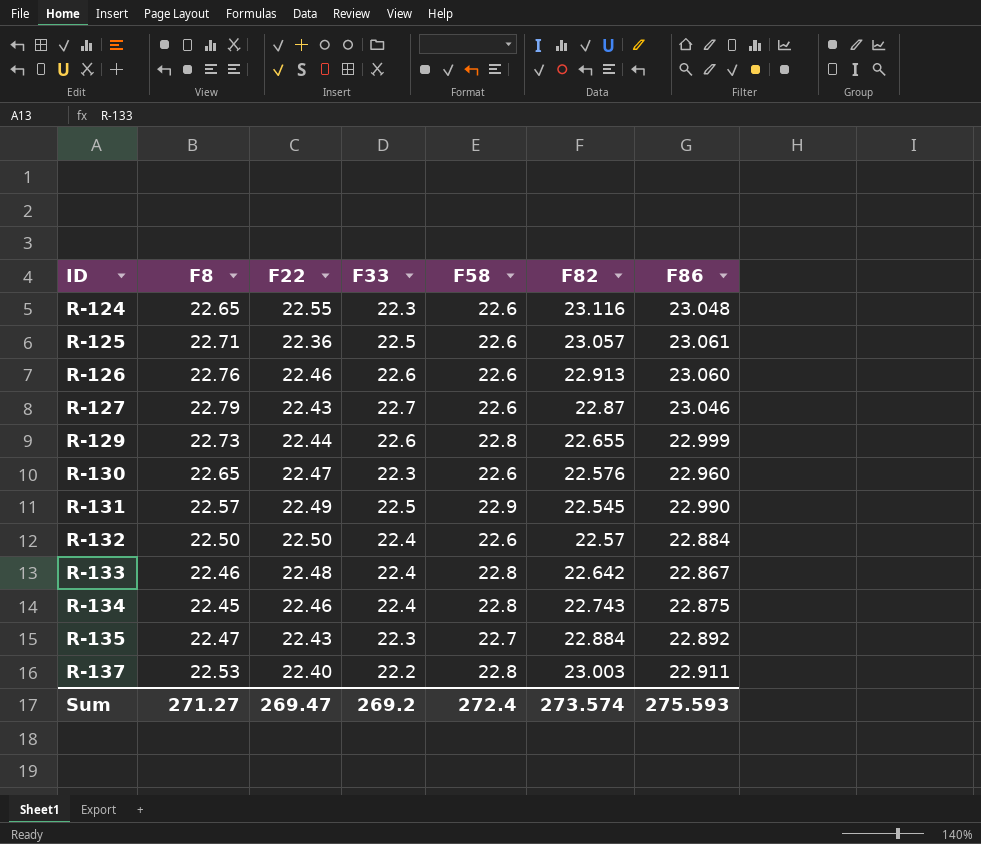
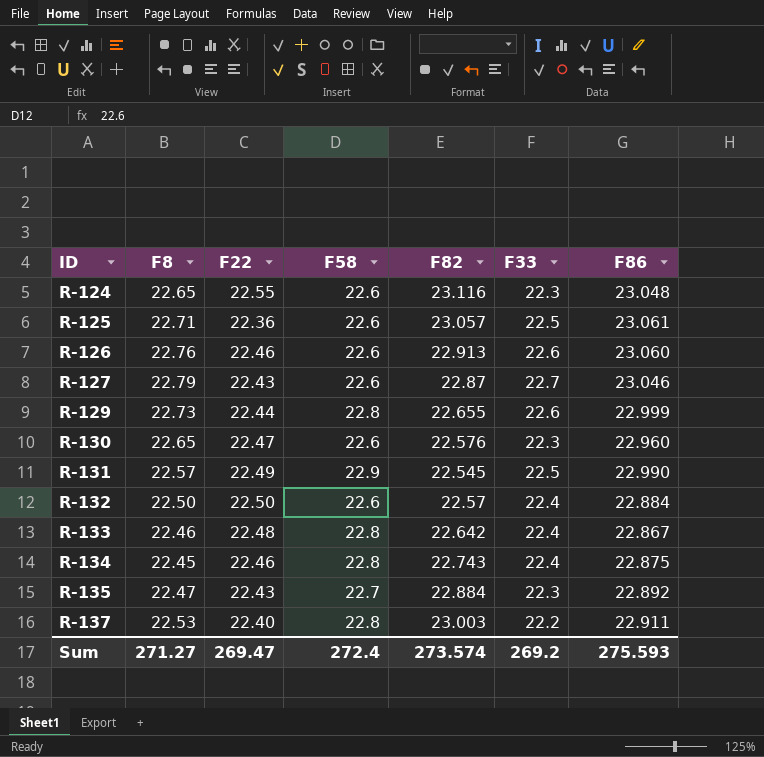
column F33 | position: 4 -> 6

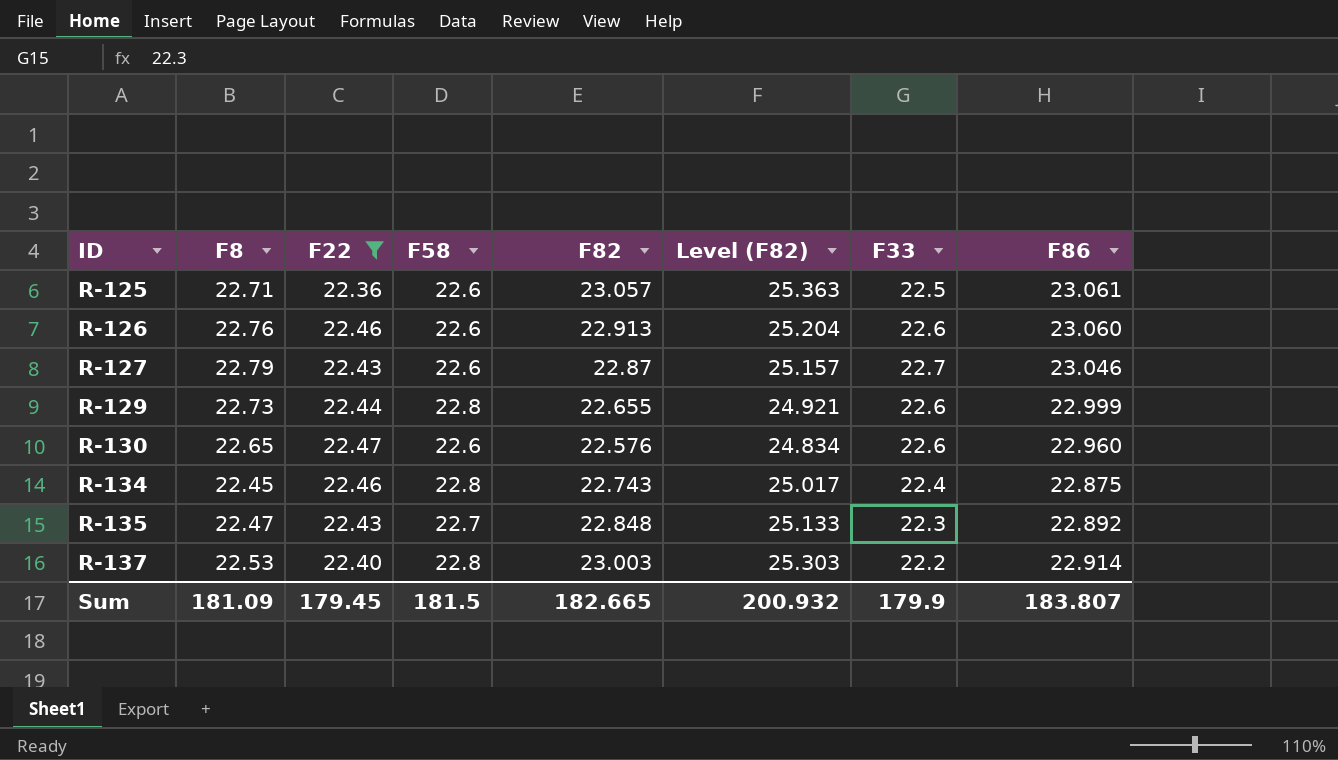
filter: none -> F22 <= 22.47
column Level (F82) | formula: none -> [F82] * 1.1
R-130 | F33: 22.3 -> 22.6
R-135 | F82: 22.884 -> 22.848
R-137 | F86: 22.911 -> 22.914
Sum | F8: 271.27 -> 181.09
Sum | F22: 269.47 -> 179.45
Sum | F58: 272.4 -> 181.5
Sum | F82: 273.574 -> 182.665
Sum | F33: 269.2 -> 179.9
Sum | F86: 275.593 -> 183.807

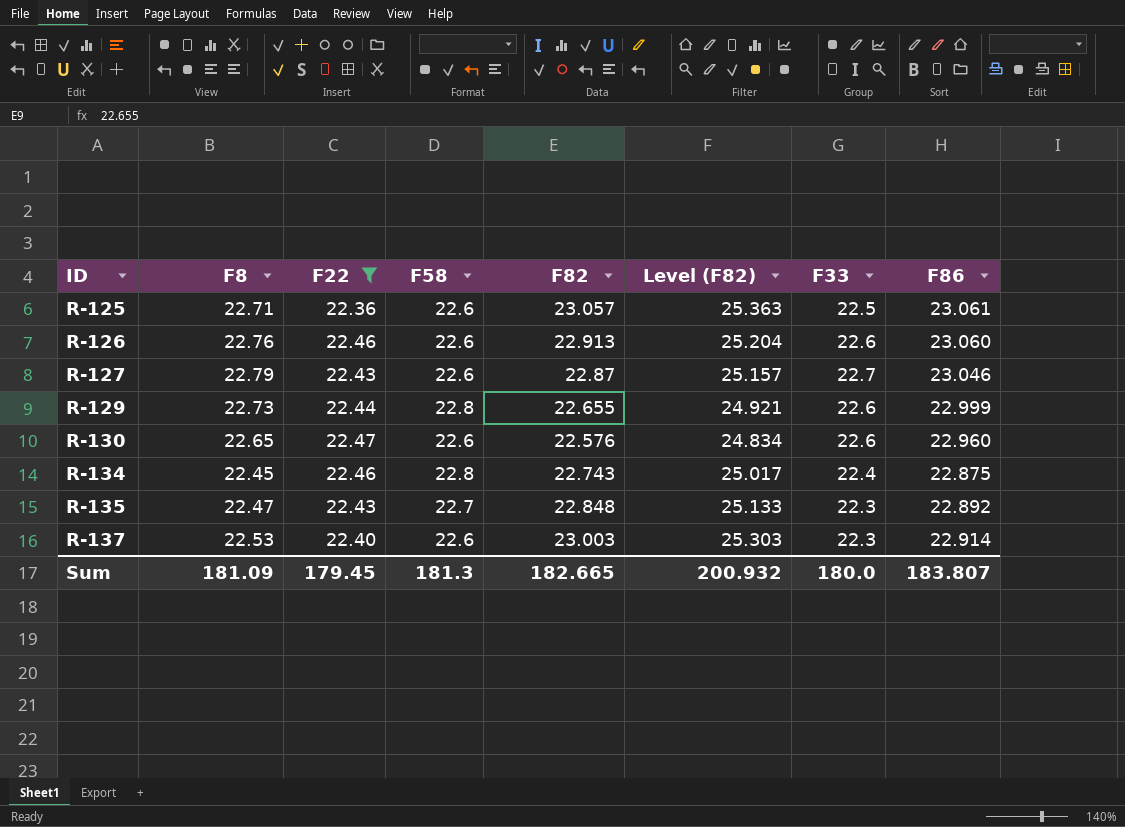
R-137 | F58: 22.8 -> 22.6
R-137 | F33: 22.2 -> 22.3
Sum | F58: 181.5 -> 181.3
Sum | F33: 179.9 -> 180.0

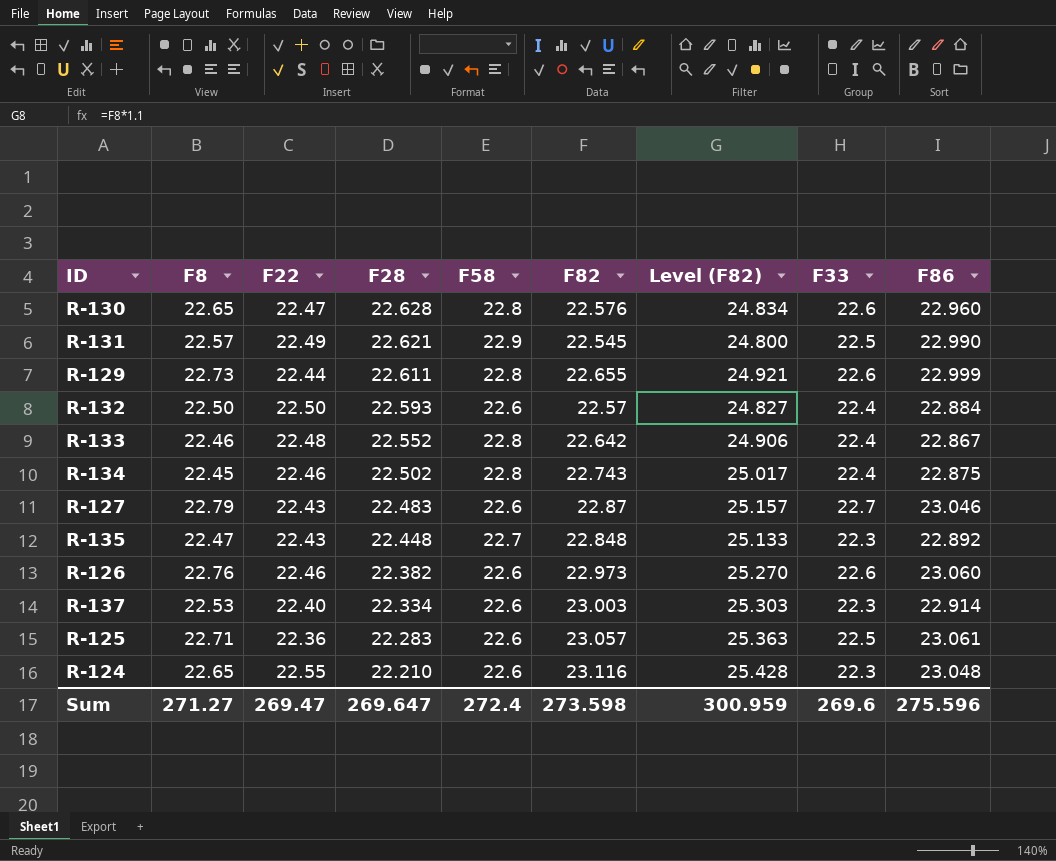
filter: F22 <= 22.47 -> none
row order: ID ascending -> F28 descending
column F28 | position: none -> 4
R-130 | F58: 22.6 -> 22.8
R-126 | F82: 22.913 -> 22.973
R-126 | Level (F82): 25.204 -> 25.270
Sum | F8: 181.09 -> 271.27
Sum | F22: 179.45 -> 269.47
Sum | F58: 181.3 -> 272.4
Sum | F82: 182.665 -> 273.598
Sum | Level (F82): 200.932 -> 300.959
Sum | F33: 180.0 -> 269.6
Sum | F86: 183.807 -> 275.596

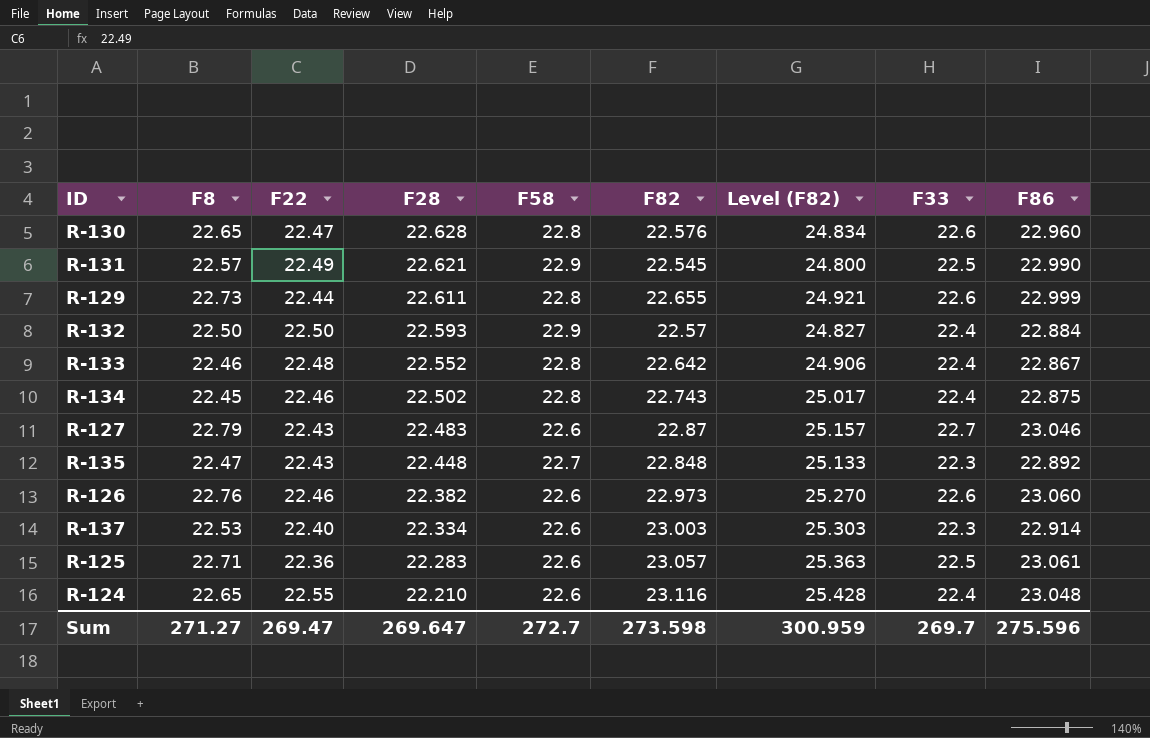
R-132 | F58: 22.6 -> 22.9
R-124 | F33: 22.3 -> 22.4
Sum | F58: 272.4 -> 272.7
Sum | F33: 269.6 -> 269.7

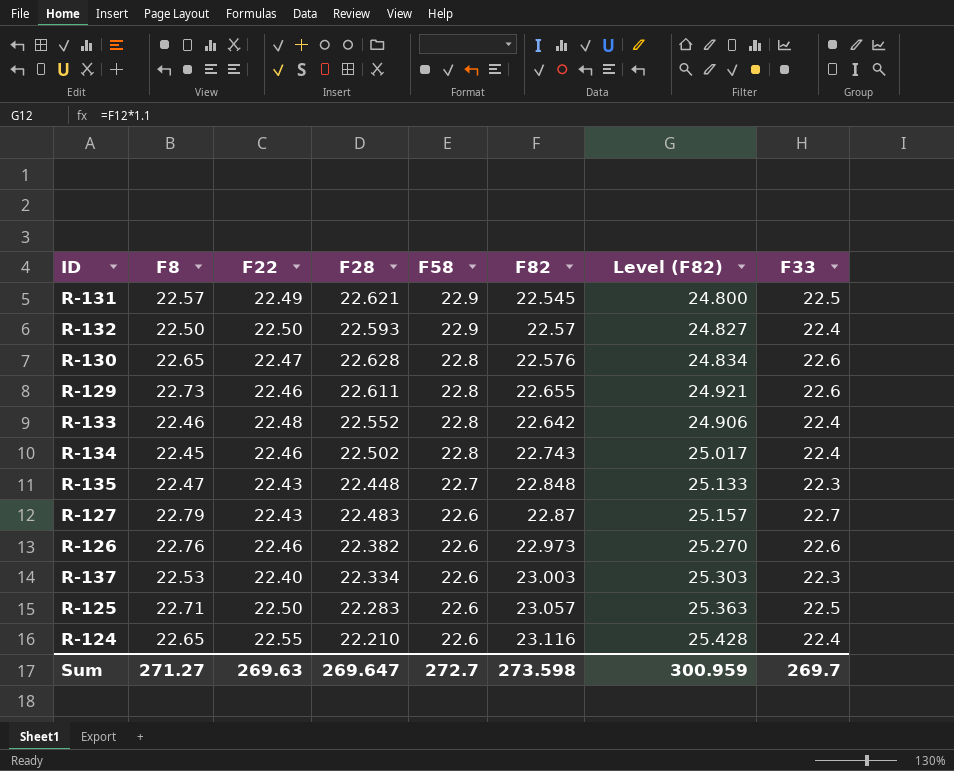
row order: F28 descending -> F58 descending
column F86 | position: 9 -> none
R-129 | F22: 22.44 -> 22.46
R-125 | F22: 22.36 -> 22.50
Sum | F22: 269.47 -> 269.63

